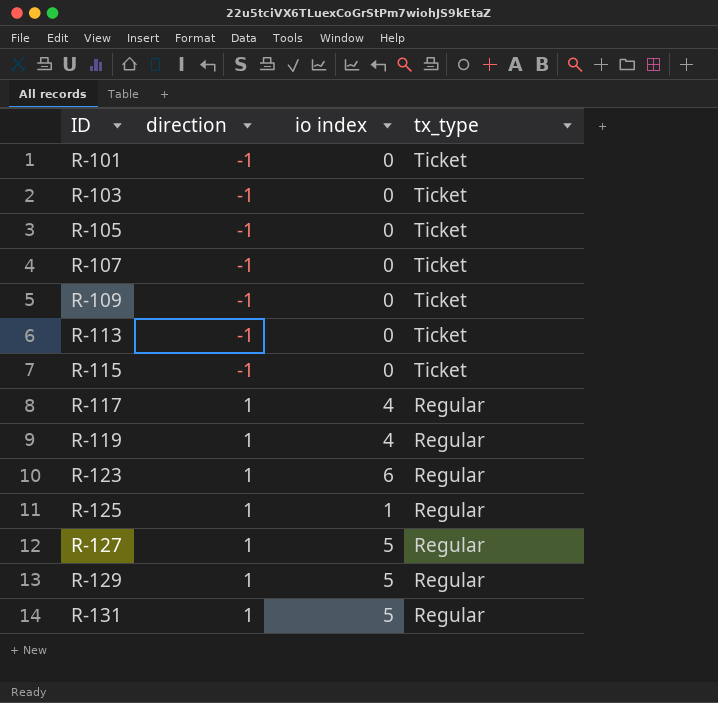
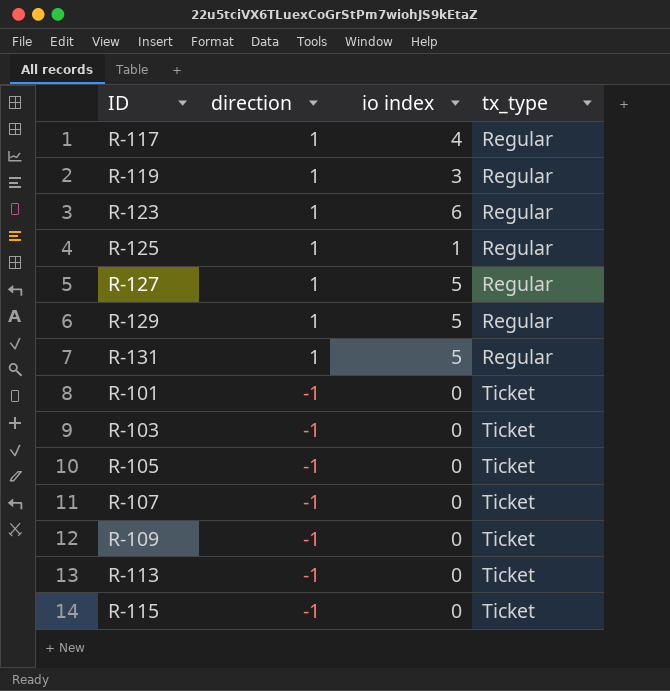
row order: ID ascending -> direction descending
R-119 | io index: 4 -> 3

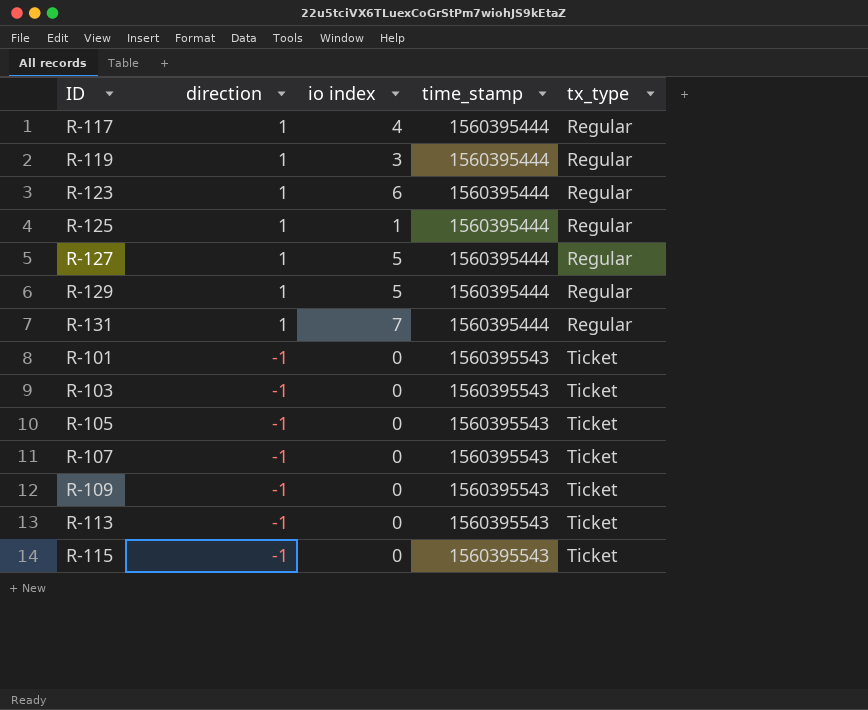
column time_stamp | position: none -> 4
R-131 | io index: 5 -> 7

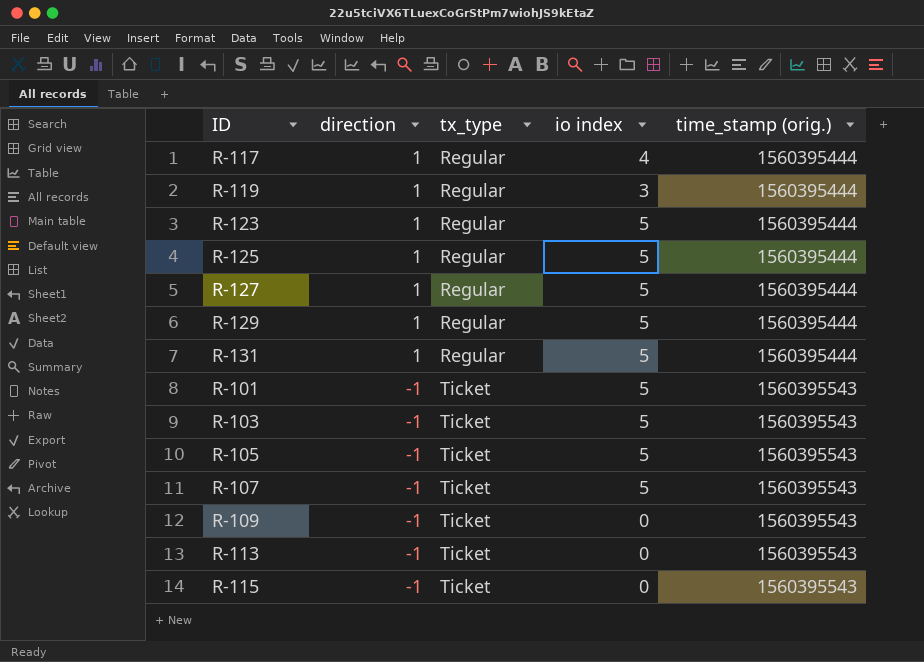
column tx_type | position: 5 -> 3
column name: time_stamp -> time_stamp (orig.)
R-123 | io index: 6 -> 5
R-125 | io index: 1 -> 5
R-131 | io index: 7 -> 5
R-101 | io index: 0 -> 5
R-103 | io index: 0 -> 5
R-105 | io index: 0 -> 5
R-107 | io index: 0 -> 5

